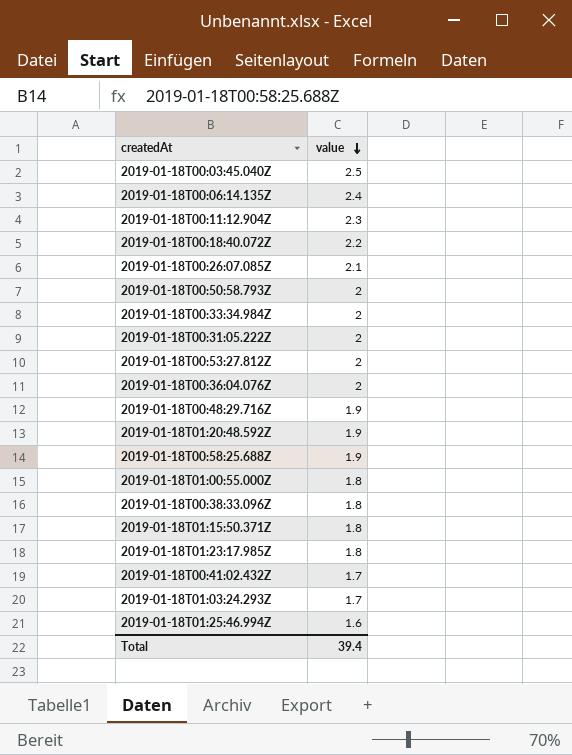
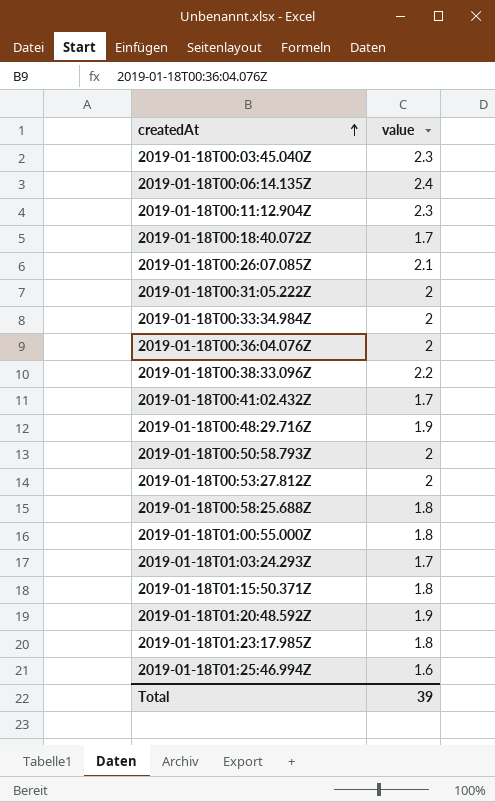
row order: value descending -> createdAt ascending
2019-01-18T00:03:45.040Z | value: 2.5 -> 2.3
2019-01-18T00:18:40.072Z | value: 2.2 -> 1.7
2019-01-18T00:38:33.096Z | value: 1.8 -> 2.2
2019-01-18T00:58:25.688Z | value: 1.9 -> 1.8
Total | value: 39.4 -> 39

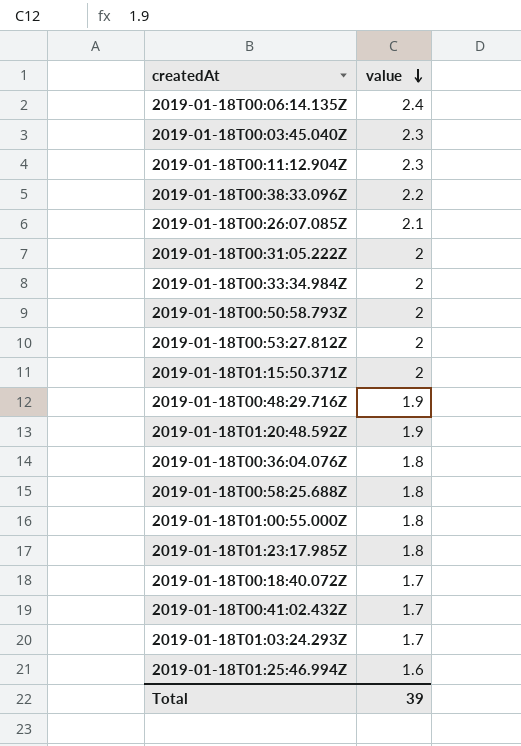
row order: createdAt ascending -> value descending
2019-01-18T01:15:50.371Z | value: 1.8 -> 2
2019-01-18T00:36:04.076Z | value: 2 -> 1.8

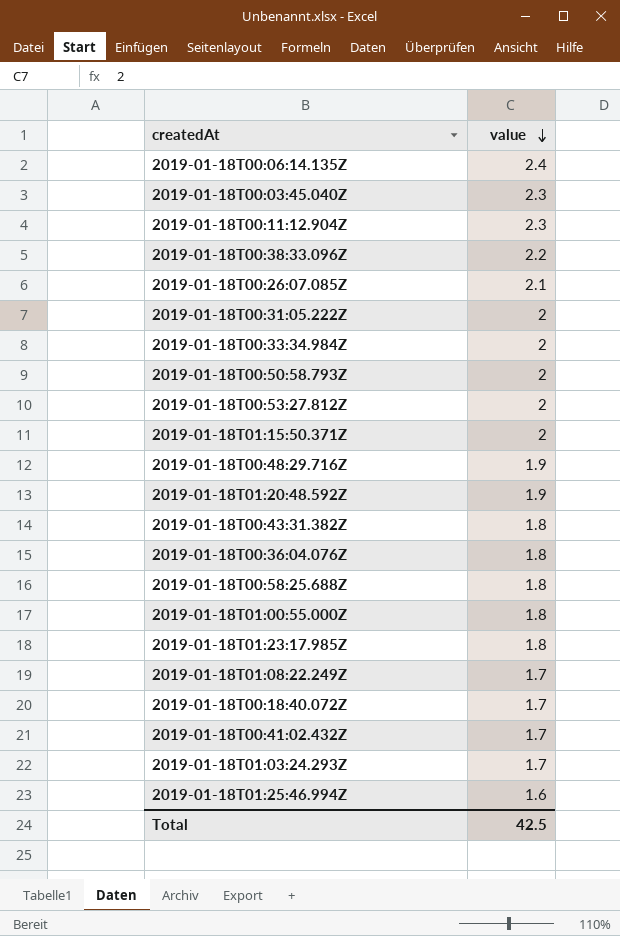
row 2019-01-18T00:43:31.382Z: none -> 1.8
row 2019-01-18T01:08:22.249Z: none -> 1.7
Total | value: 39 -> 42.5

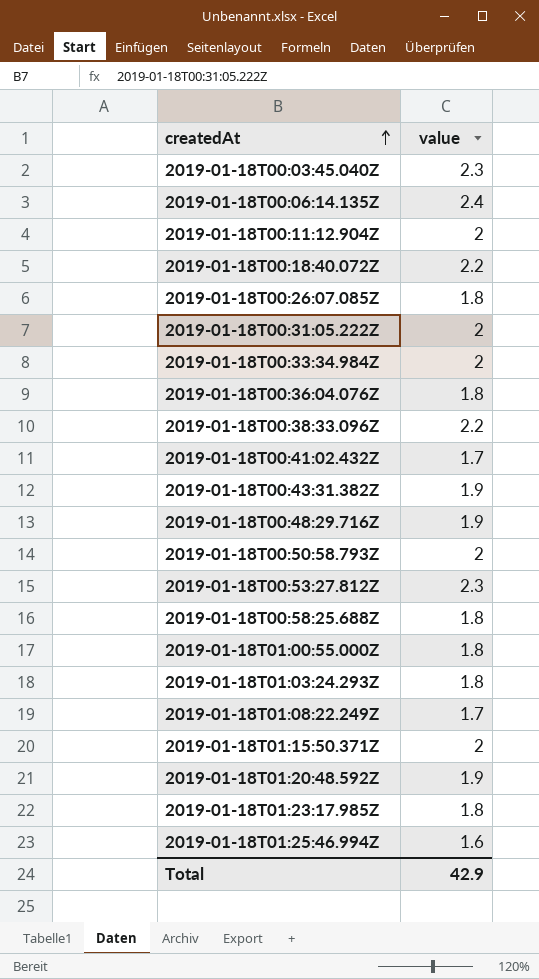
row order: value descending -> createdAt ascending
2019-01-18T00:11:12.904Z | value: 2.3 -> 2
2019-01-18T00:18:40.072Z | value: 1.7 -> 2.2
2019-01-18T00:26:07.085Z | value: 2.1 -> 1.8
2019-01-18T00:43:31.382Z | value: 1.8 -> 1.9
2019-01-18T00:53:27.812Z | value: 2 -> 2.3
2019-01-18T01:03:24.293Z | value: 1.7 -> 1.8
Total | value: 42.5 -> 42.9

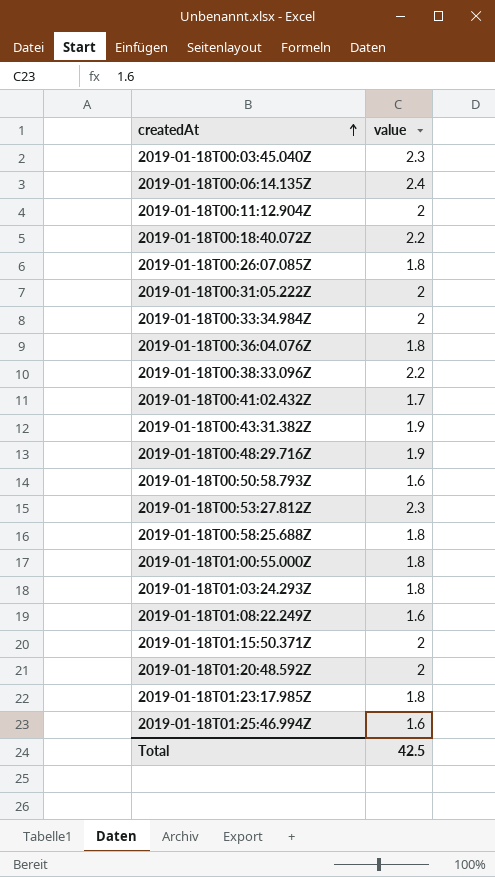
2019-01-18T00:50:58.793Z | value: 2 -> 1.6
2019-01-18T01:08:22.249Z | value: 1.7 -> 1.6
2019-01-18T01:20:48.592Z | value: 1.9 -> 2
Total | value: 42.9 -> 42.5

